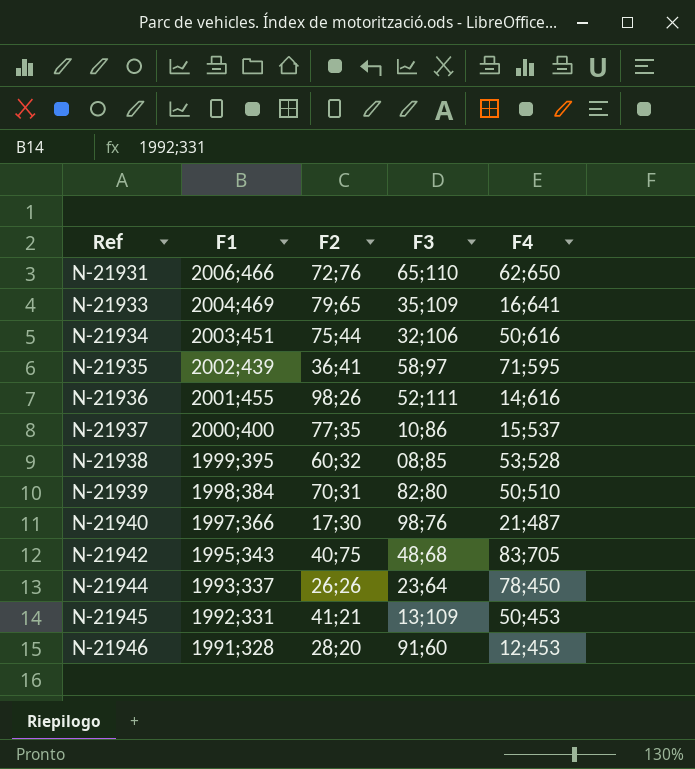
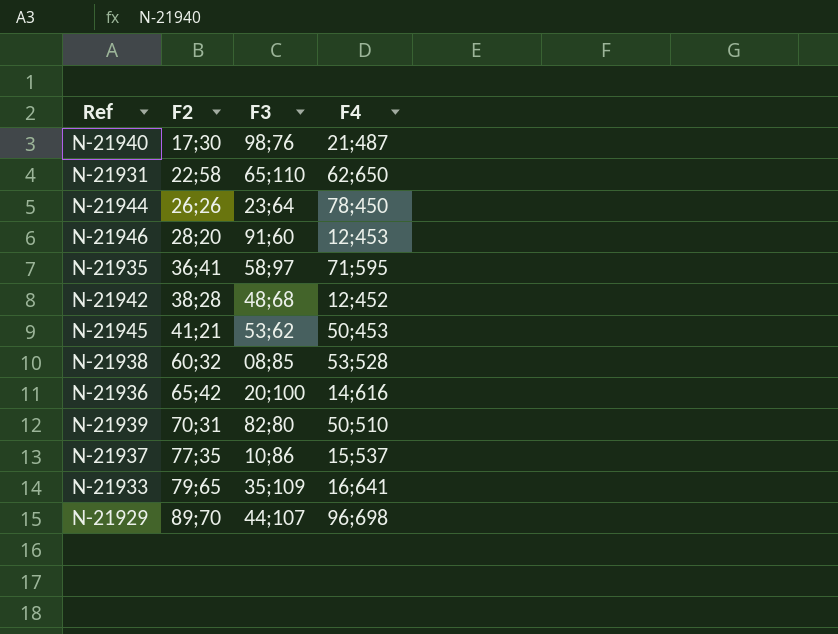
row order: Ref ascending -> F2 ascending
column F1 | position: 2 -> none
row N-21934: 2003;451 | 75;44 | 32;106 | 50;616 -> none
N-21931 | F2: 72;76 -> 22;58
N-21942 | F2: 40;75 -> 38;28
N-21942 | F4: 83;705 -> 12;452
N-21945 | F3: 13;109 -> 53;62
N-21936 | F2: 98;26 -> 65;42
N-21936 | F3: 52;111 -> 20;100
row N-21929: none -> 89;70 | 44;107 | 96;698

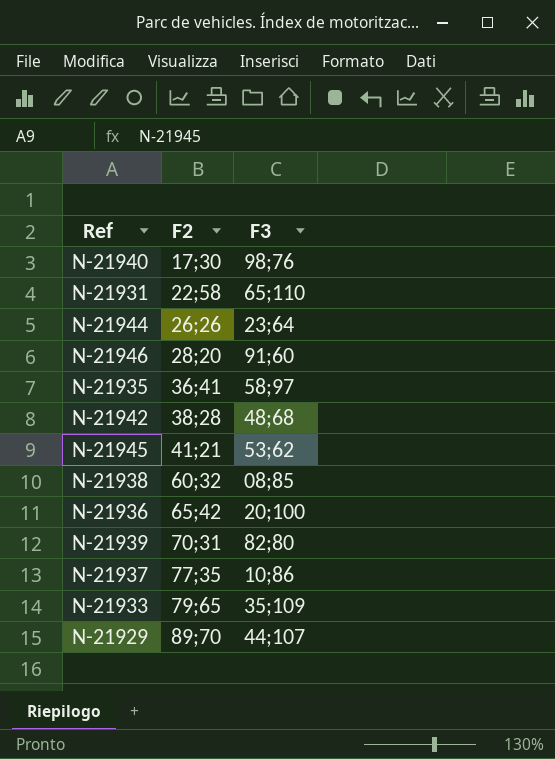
column F4 | position: 4 -> none

